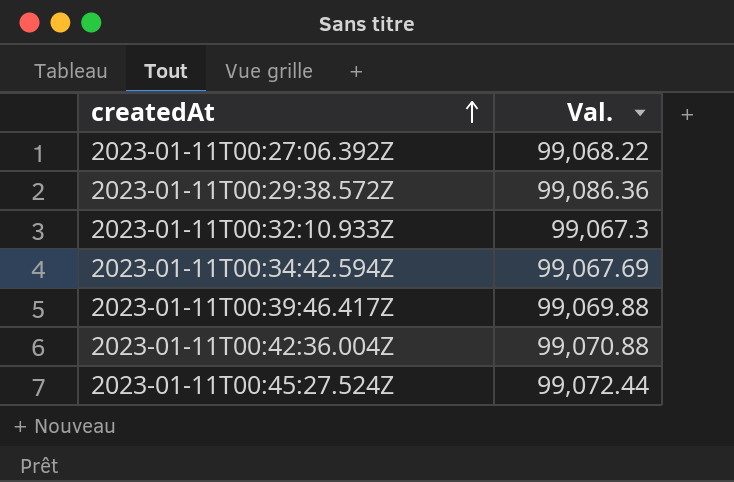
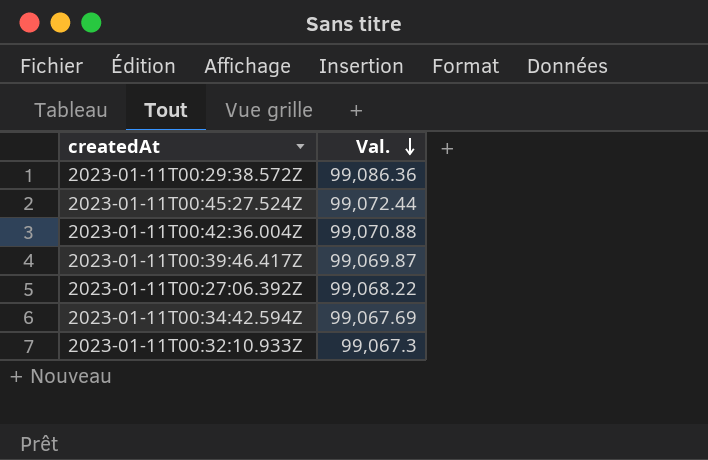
row order: createdAt ascending -> Val. descending
2023-01-11T00:39:46.417Z | Val.: 99,069.88 -> 99,069.87

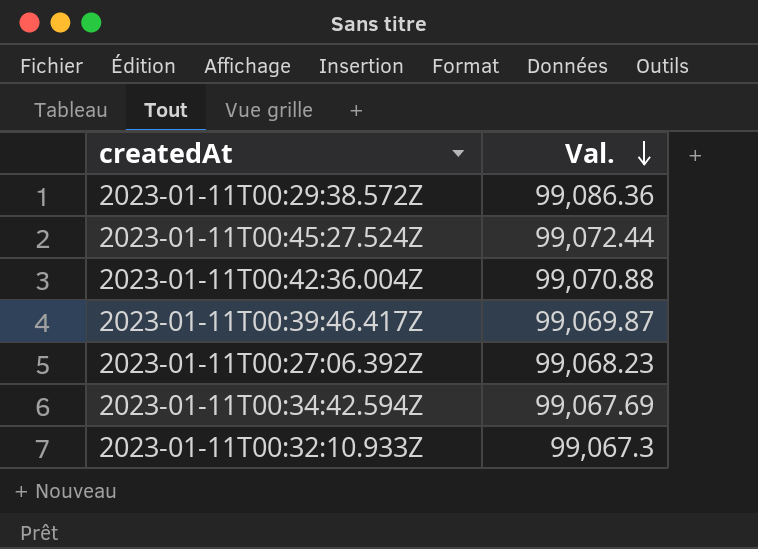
2023-01-11T00:27:06.392Z | Val.: 99,068.22 -> 99,068.23

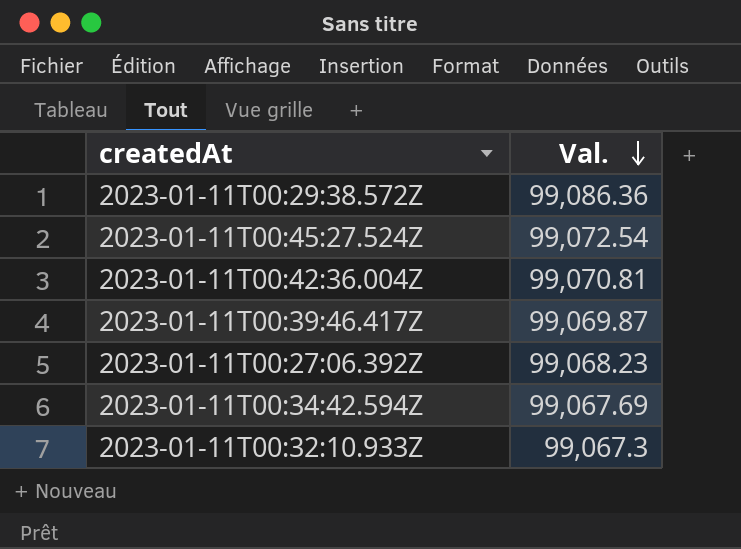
2023-01-11T00:45:27.524Z | Val.: 99,072.44 -> 99,072.54
2023-01-11T00:42:36.004Z | Val.: 99,070.88 -> 99,070.81

